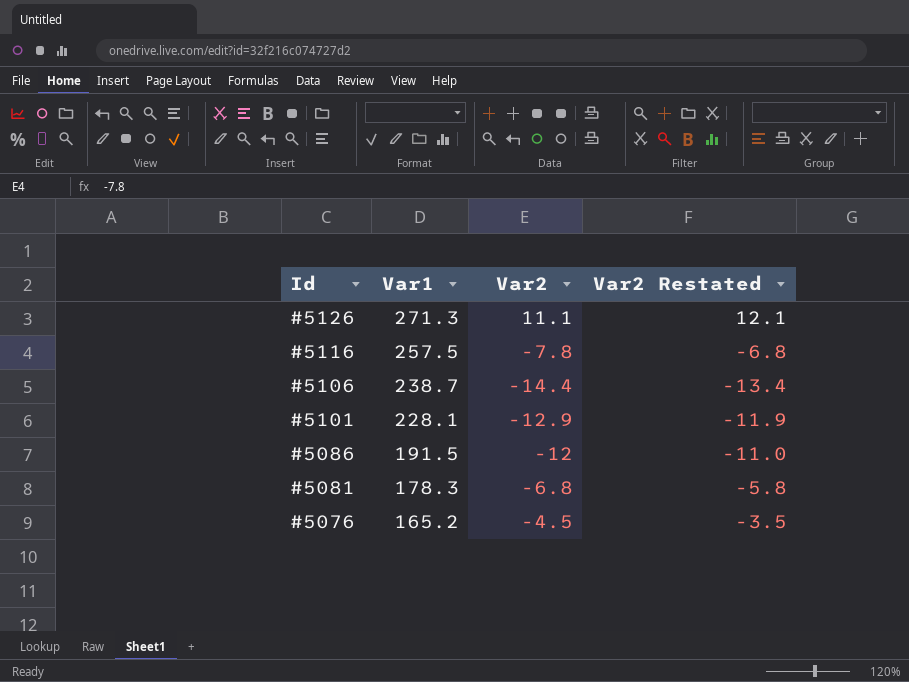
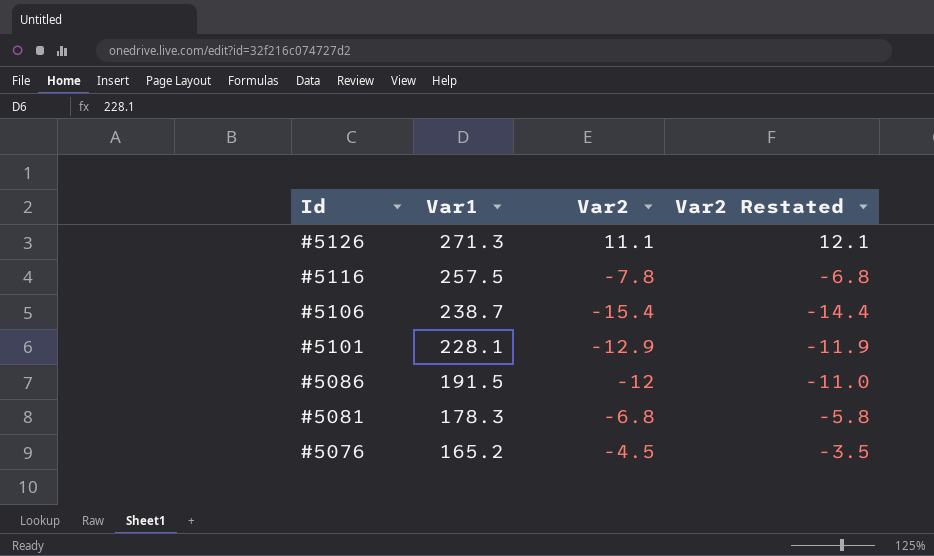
#5106 | Var2: -14.4 -> -15.4
#5106 | Var2 Restated: -13.4 -> -14.4

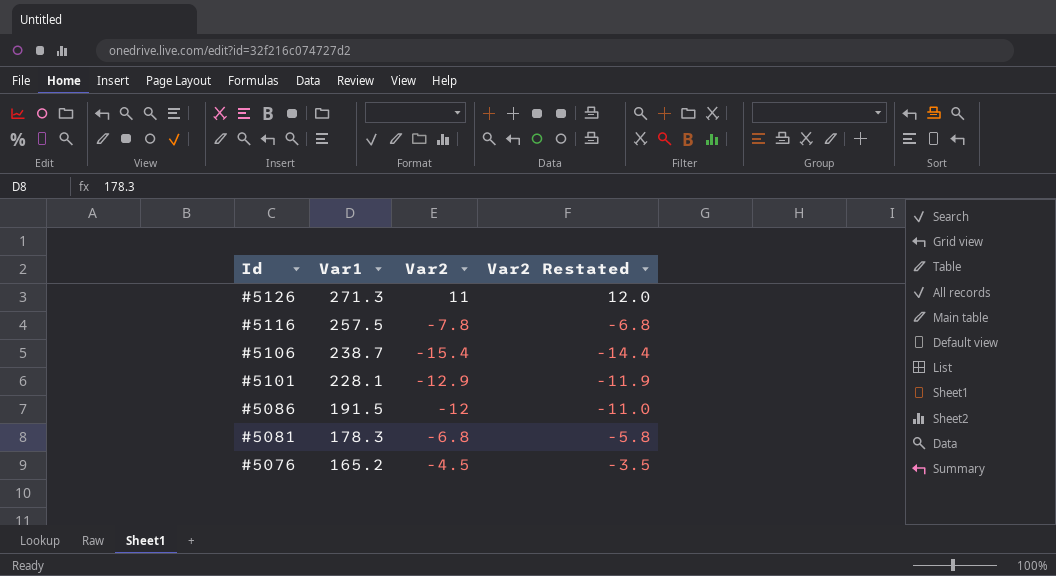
#5126 | Var2: 11.1 -> 11
#5126 | Var2 Restated: 12.1 -> 12.0

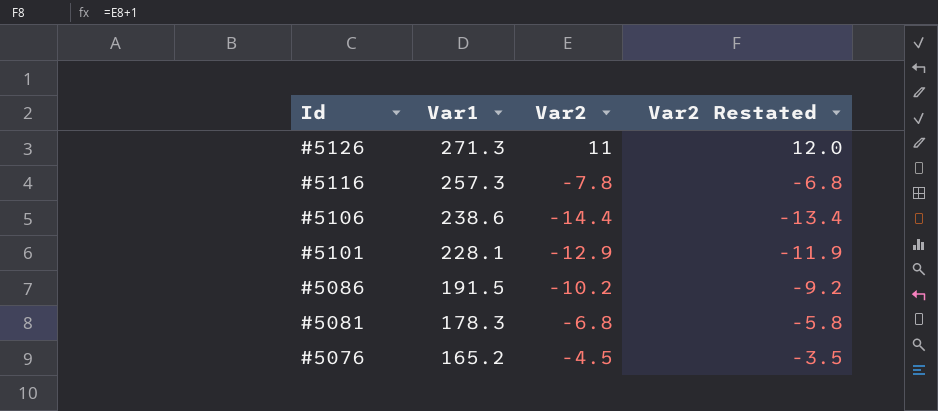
#5116 | Var1: 257.5 -> 257.3
#5106 | Var1: 238.7 -> 238.6
#5106 | Var2: -15.4 -> -14.4
#5106 | Var2 Restated: -14.4 -> -13.4
#5086 | Var2: -12 -> -10.2
#5086 | Var2 Restated: -11.0 -> -9.2

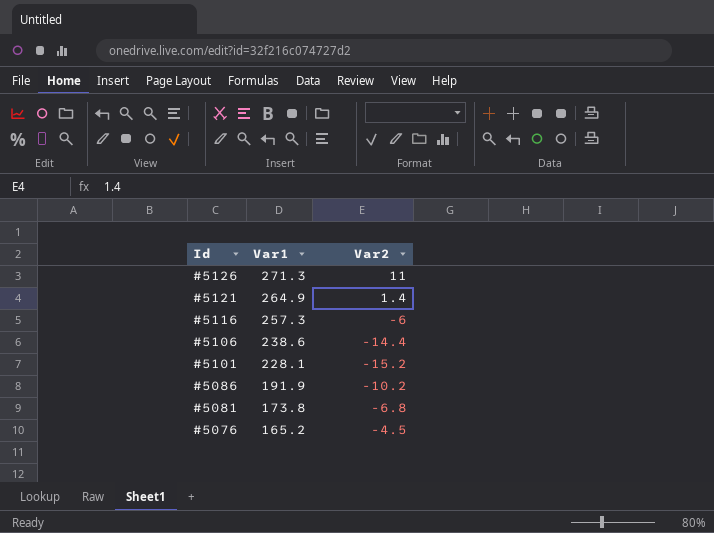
column Var2 Restated | formula: [Var2] + 1 -> none
row #5121: none -> 264.9 | 1.4
#5116 | Var2: -7.8 -> -6
#5101 | Var2: -12.9 -> -15.2
#5086 | Var1: 191.5 -> 191.9
#5081 | Var1: 178.3 -> 173.8

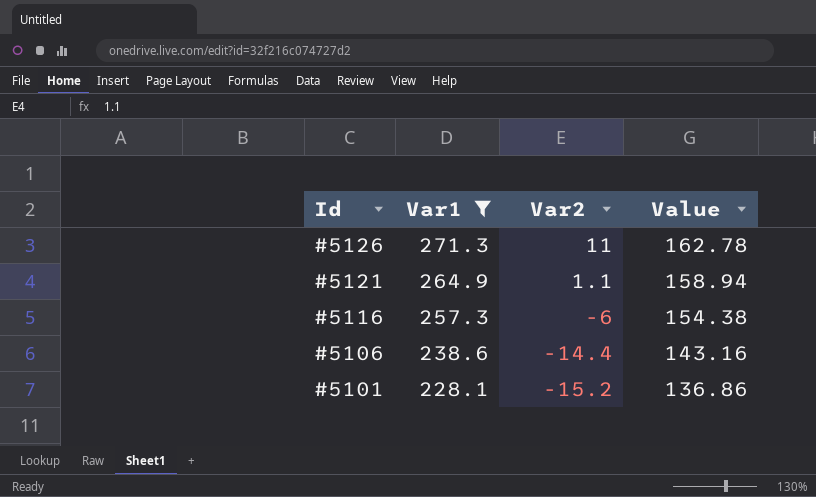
filter: none -> Var1 >= 228.1
column Value | formula: none -> [Var1] * 0.6
#5121 | Var2: 1.4 -> 1.1

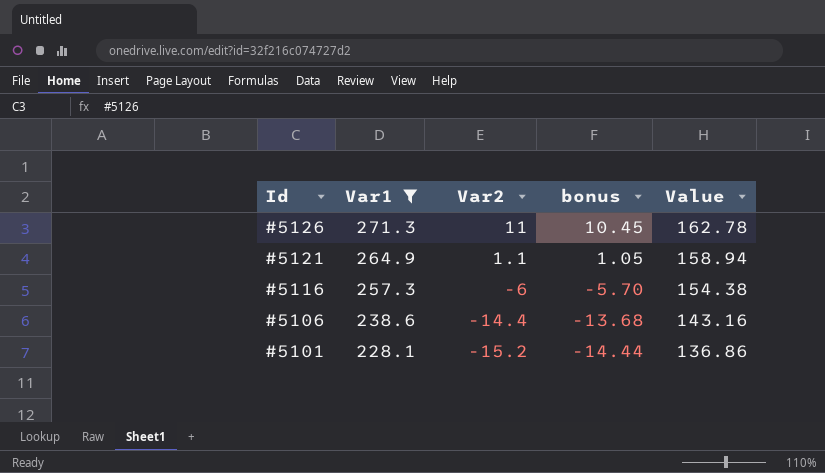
column bonus | formula: none -> [Var2] * 0.95

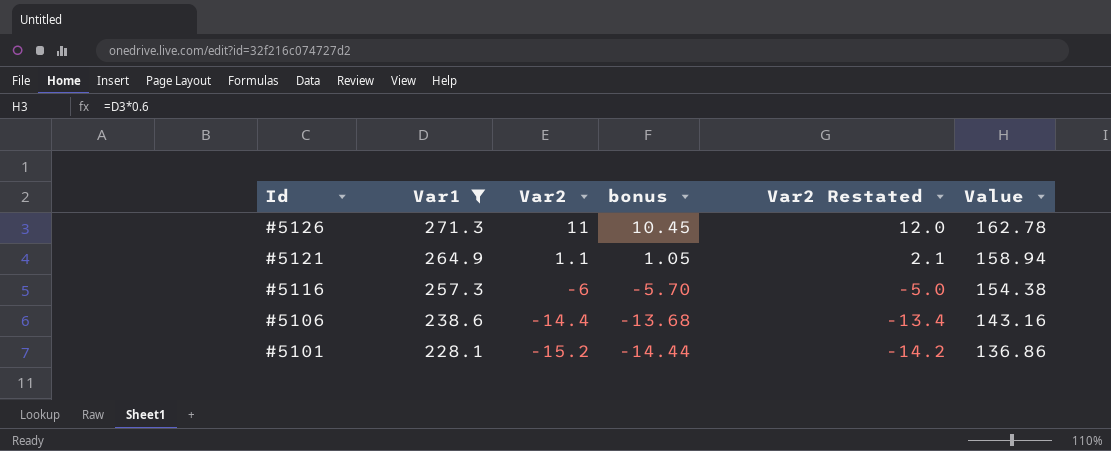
column Var2 Restated | formula: none -> [Var2] + 1

